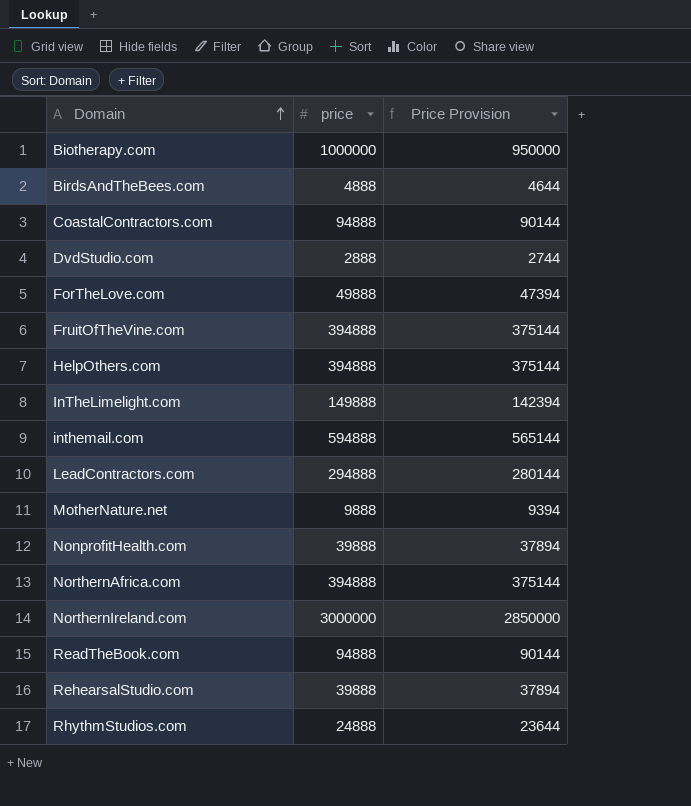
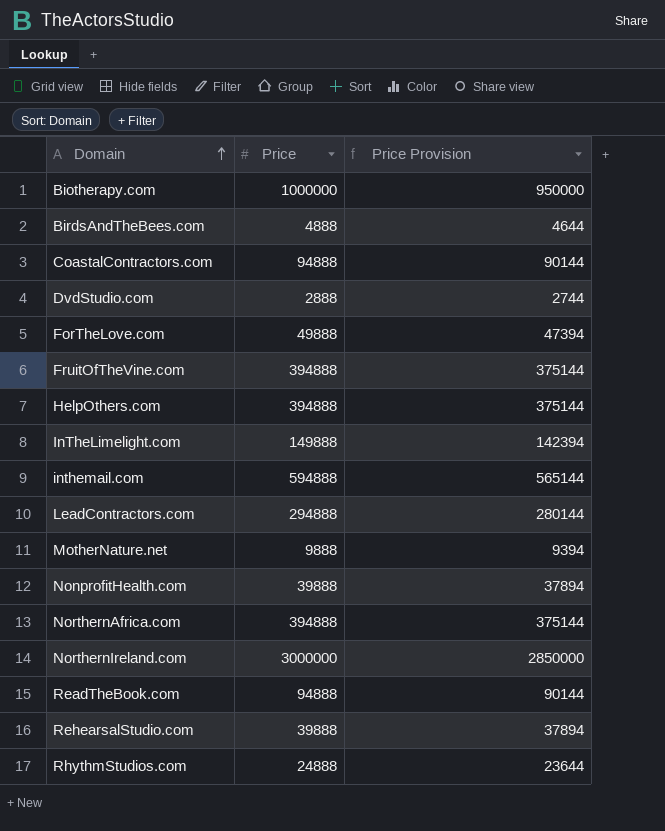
column name: price -> Price

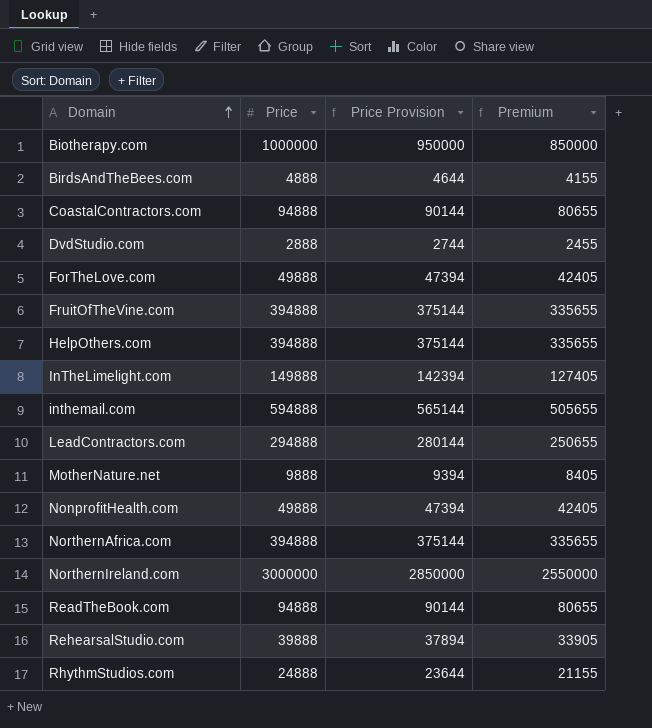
column Premium | formula: none -> [Price] * 0.85
NonprofitHealth.com | Price: 39888 -> 49888
NonprofitHealth.com | Price Provision: 37894 -> 47394

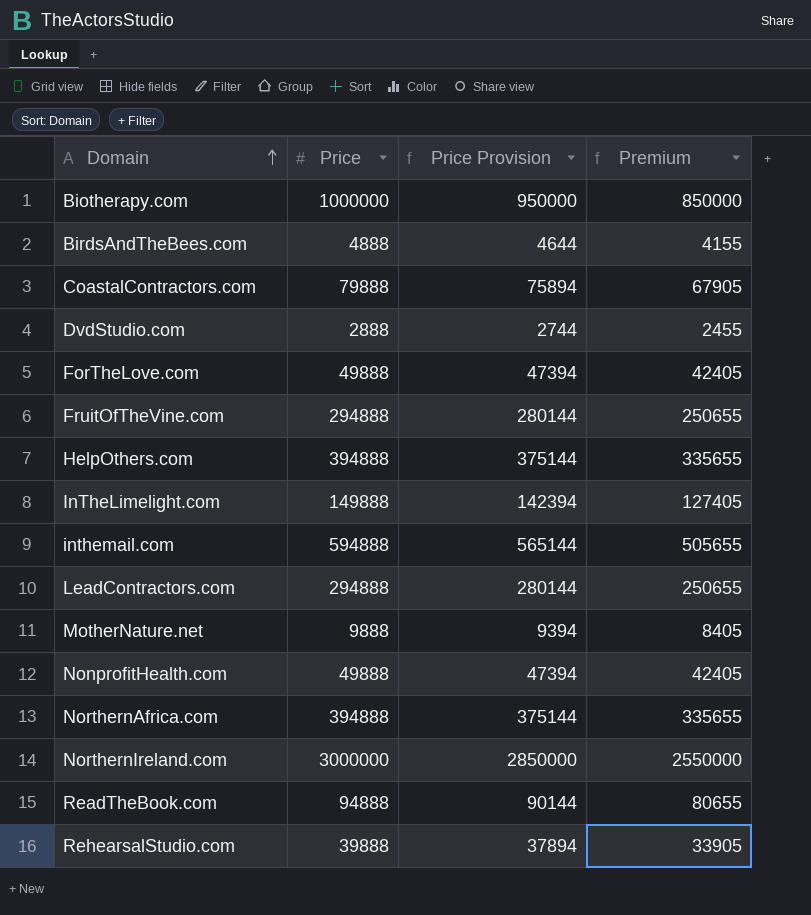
row RhythmStudios.com: 24888 | 23644 | 21155 -> none
CoastalContractors.com | Price: 94888 -> 79888
CoastalContractors.com | Price Provision: 90144 -> 75894
CoastalContractors.com | Premium: 80655 -> 67905
FruitOfTheVine.com | Price: 394888 -> 294888
FruitOfTheVine.com | Price Provision: 375144 -> 280144
FruitOfTheVine.com | Premium: 335655 -> 250655

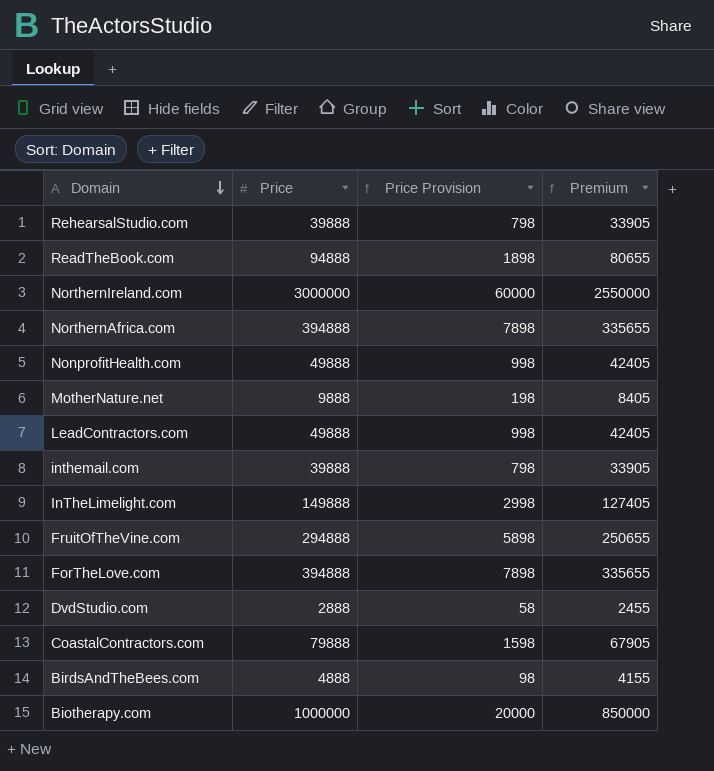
row order: Domain ascending -> Domain descending
column Price Provision | formula: [Price] * 0.95 -> [Price] * 0.02
row HelpOthers.com: 394888 | 375144 | 335655 -> none
LeadContractors.com | Price: 294888 -> 49888
LeadContractors.com | Premium: 250655 -> 42405
inthemail.com | Price: 594888 -> 39888
inthemail.com | Premium: 505655 -> 33905
ForTheLove.com | Price: 49888 -> 394888
ForTheLove.com | Premium: 42405 -> 335655

